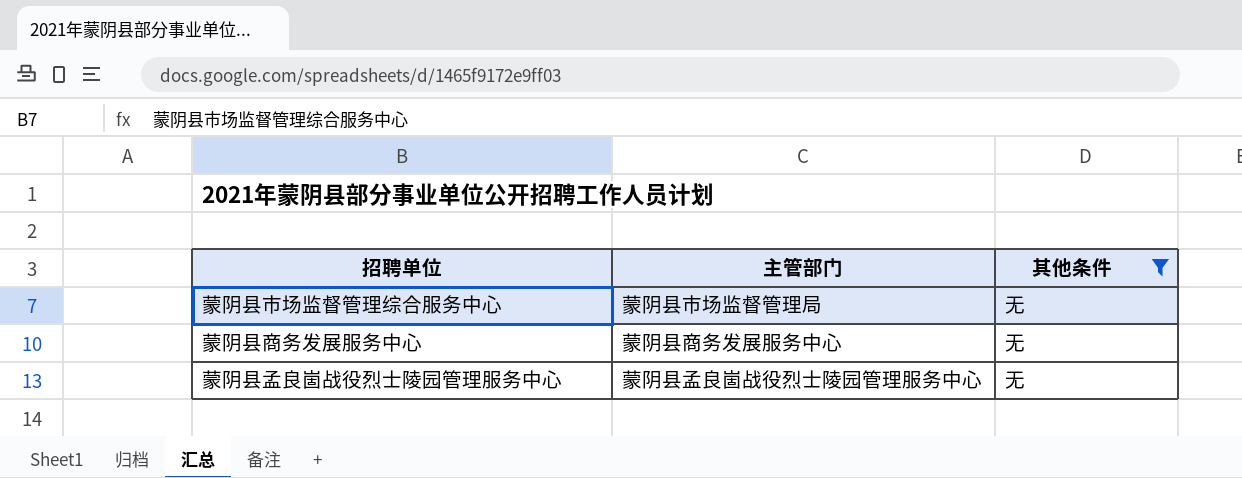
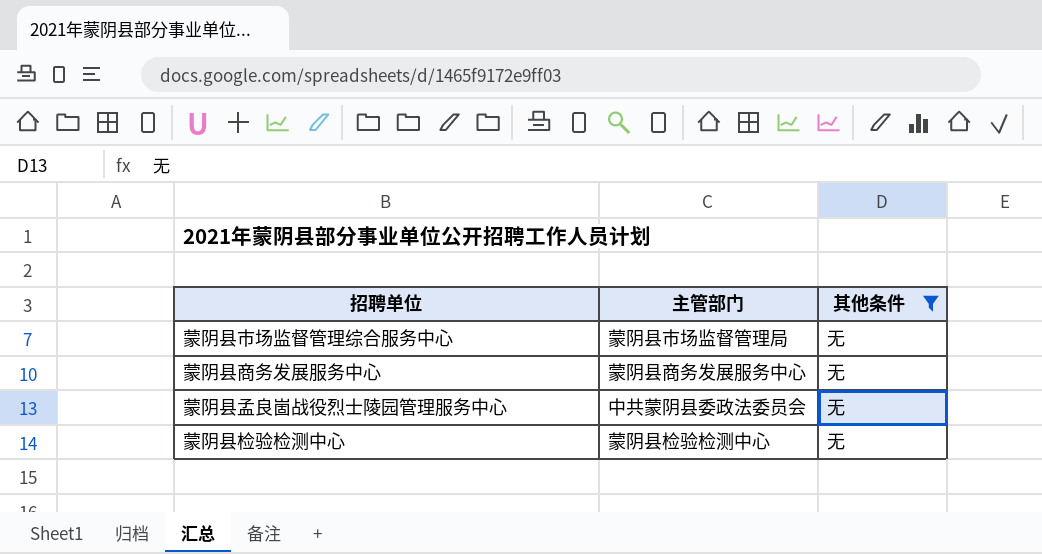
蒙阴县孟良崮战役烈士陵园管理服务中心 | 主管部门: 蒙阴县孟良崮战役烈士陵园管理服务中心 -> 中共蒙阴县委政法委员会
row 蒙阴县检验检测中心: none -> 蒙阴县检验检测中心 | 无

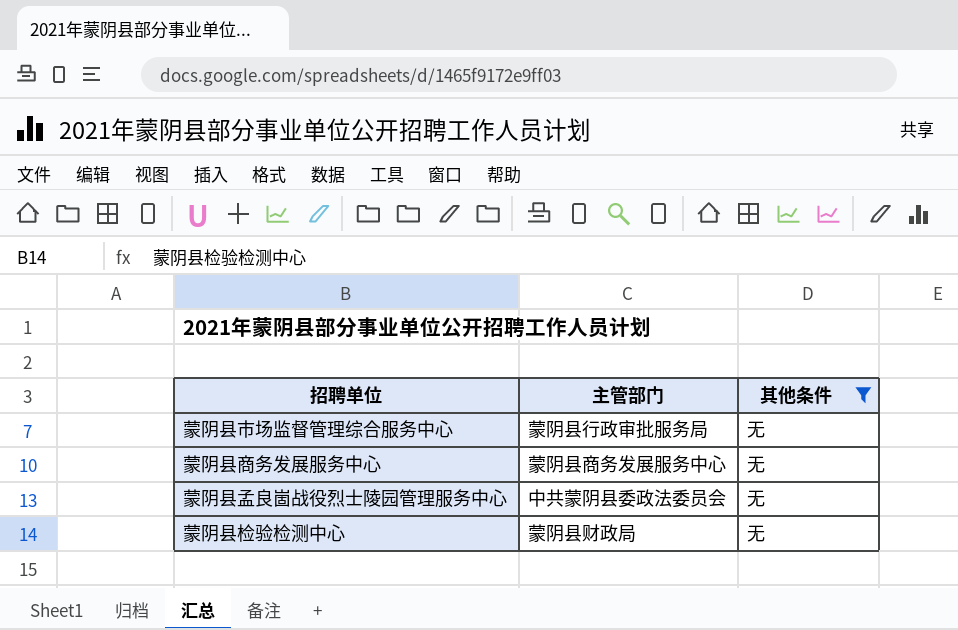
蒙阴县市场监督管理综合服务中心 | 主管部门: 蒙阴县市场监督管理局 -> 蒙阴县行政审批服务局
蒙阴县检验检测中心 | 主管部门: 蒙阴县检验检测中心 -> 蒙阴县财政局

